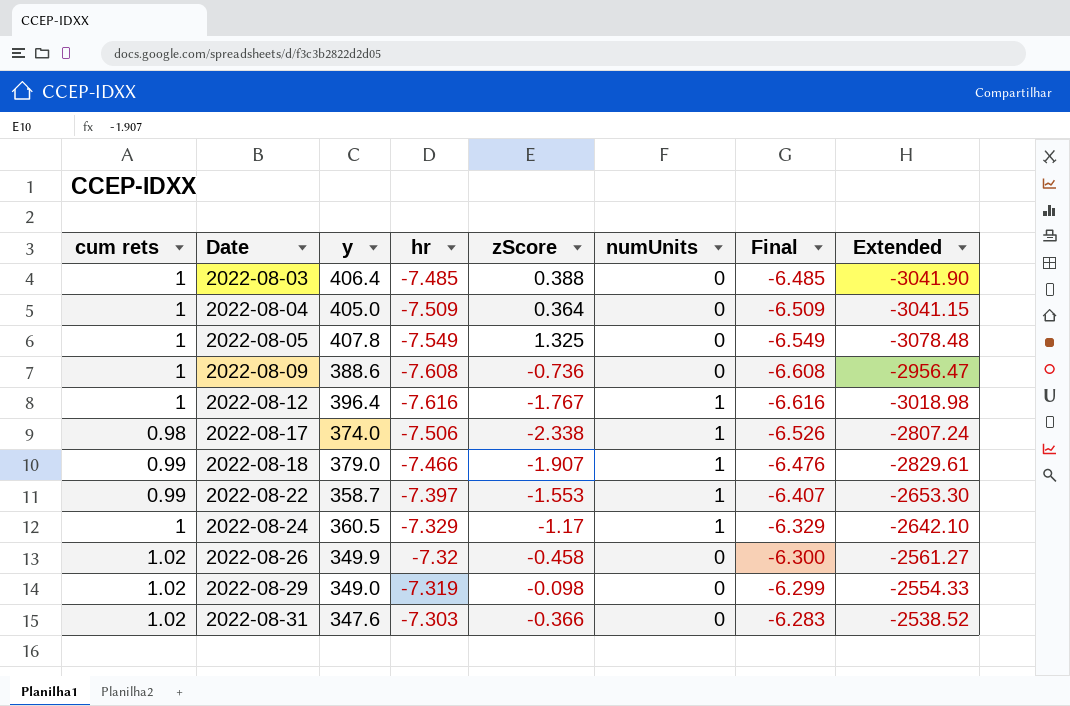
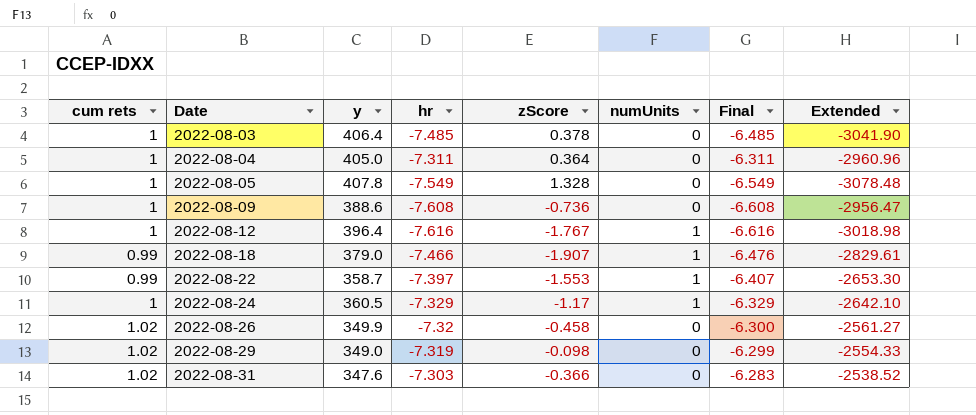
row 2022-08-17: 0.98 | 374.0 | -7.506 | -2.338 | 1 | -6.526 | -2807.24 -> none
2022-08-03 | zScore: 0.388 -> 0.378
2022-08-04 | hr: -7.509 -> -7.311
2022-08-04 | Final: -6.509 -> -6.311
2022-08-04 | Extended: -3041.15 -> -2960.96
2022-08-05 | zScore: 1.325 -> 1.328

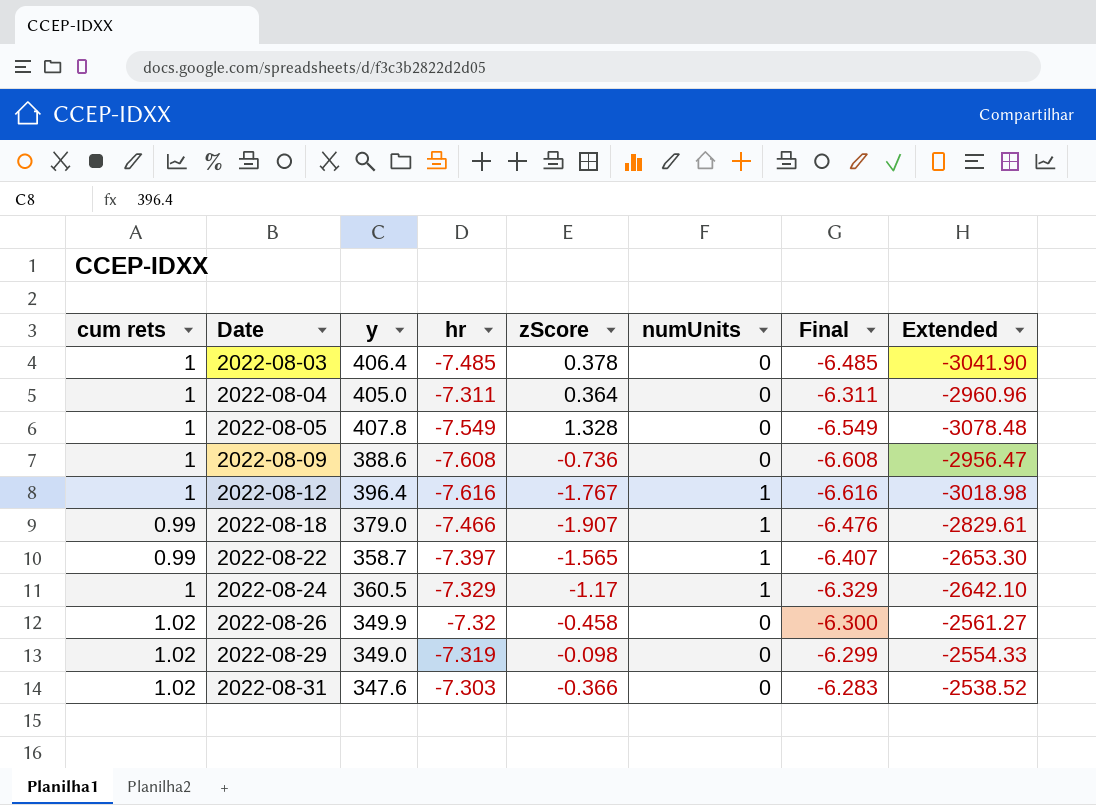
2022-08-22 | zScore: -1.553 -> -1.565

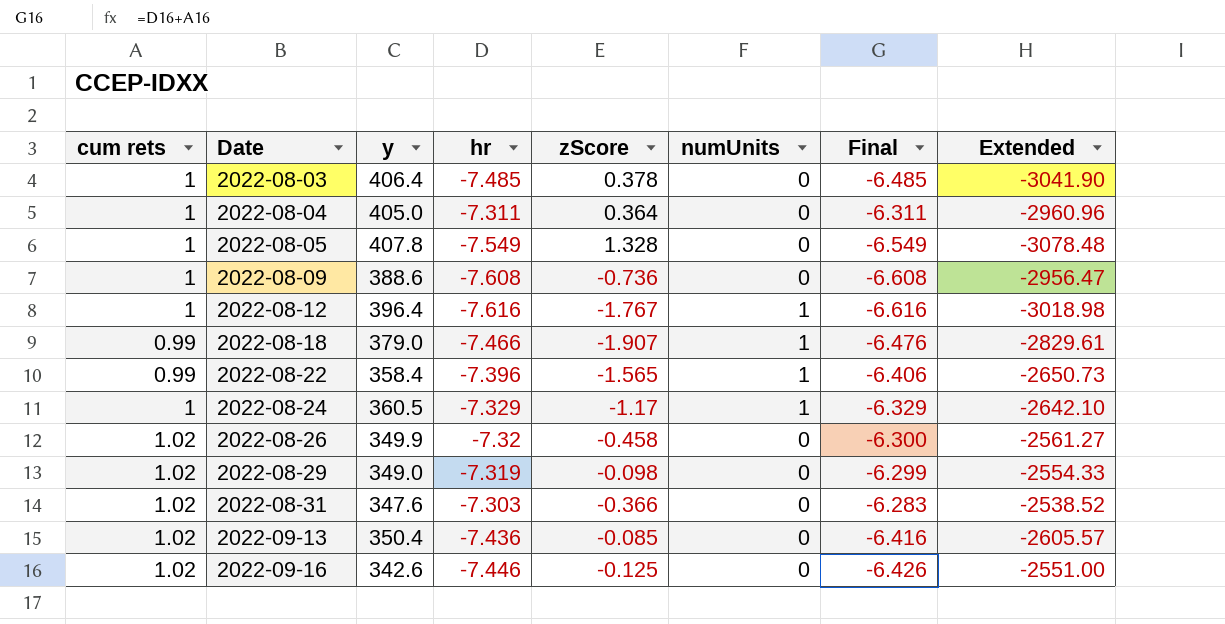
2022-08-22 | y: 358.7 -> 358.4
2022-08-22 | hr: -7.397 -> -7.396
2022-08-22 | Final: -6.407 -> -6.406
2022-08-22 | Extended: -2653.30 -> -2650.73
row 2022-09-13: none -> 1.02 | 350.4 | -7.436 | -0.085 | 0 | -6.416 | -2605.57
row 2022-09-16: none -> 1.02 | 342.6 | -7.446 | -0.125 | 0 | -6.426 | -2551.00

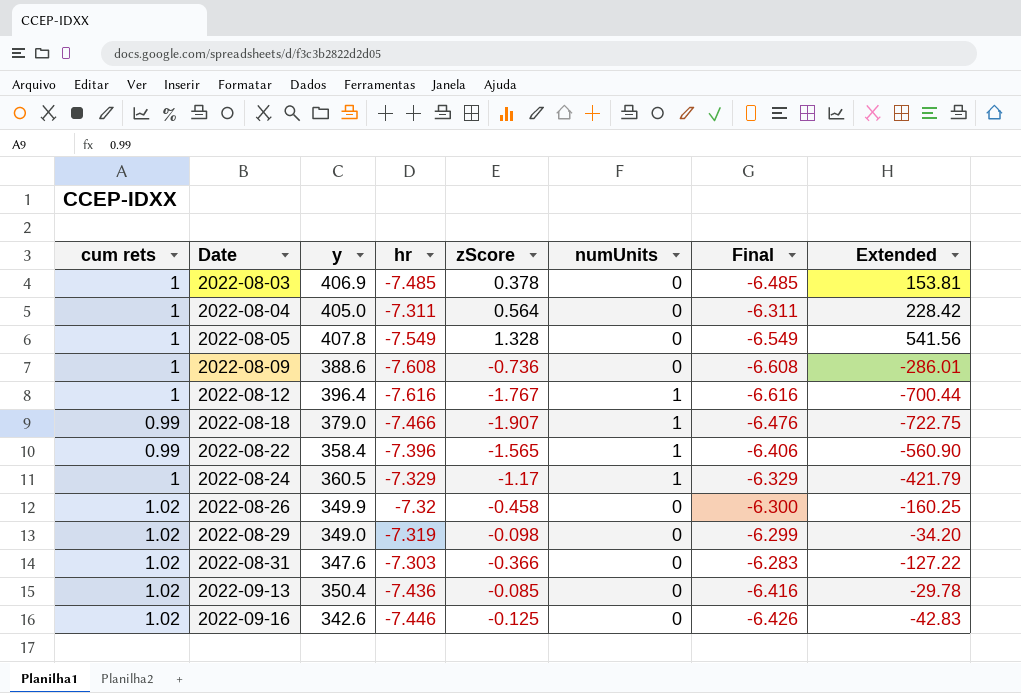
column Extended | formula: [y] * [hr] -> [y] * [zScore]
2022-08-03 | y: 406.4 -> 406.9
2022-08-04 | zScore: 0.364 -> 0.564

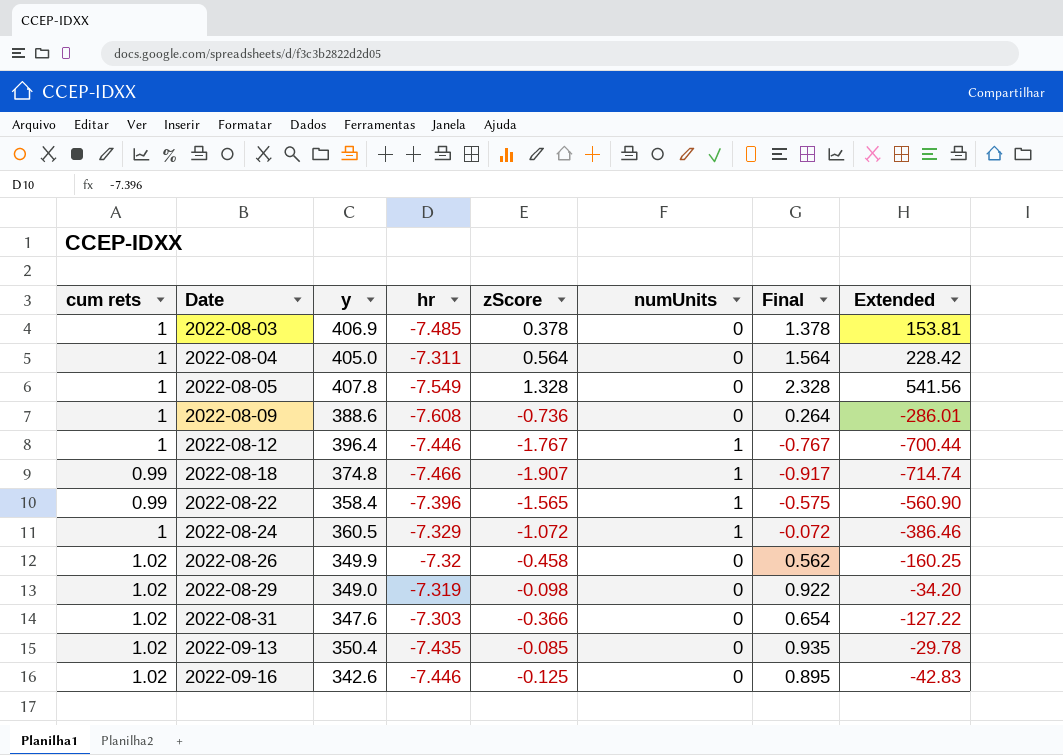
column Final | formula: [cum rets] + [hr] -> [cum rets] + [zScore]
2022-08-12 | hr: -7.616 -> -7.446
2022-08-18 | y: 379.0 -> 374.8
2022-08-18 | Extended: -722.75 -> -714.74
2022-08-24 | zScore: -1.17 -> -1.072
2022-08-24 | Extended: -421.79 -> -386.46
2022-09-13 | hr: -7.436 -> -7.435

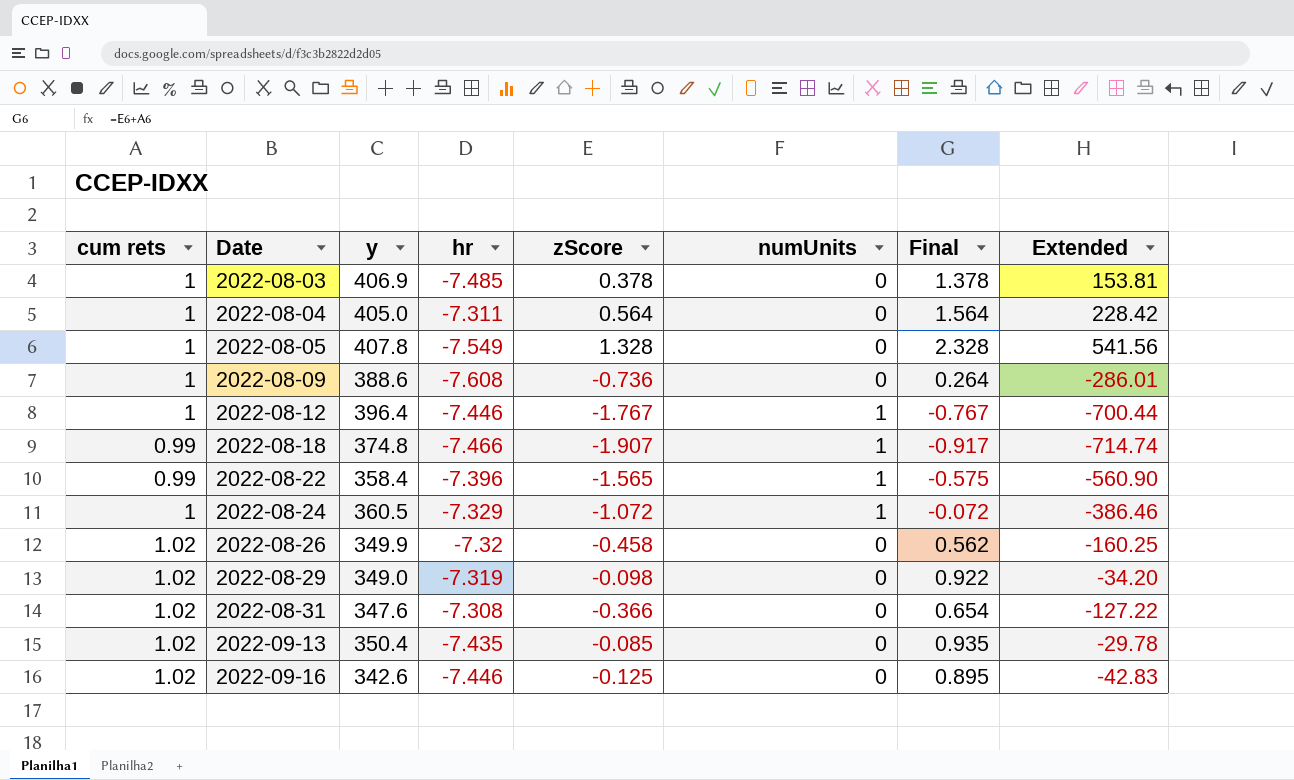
2022-08-31 | hr: -7.303 -> -7.308

